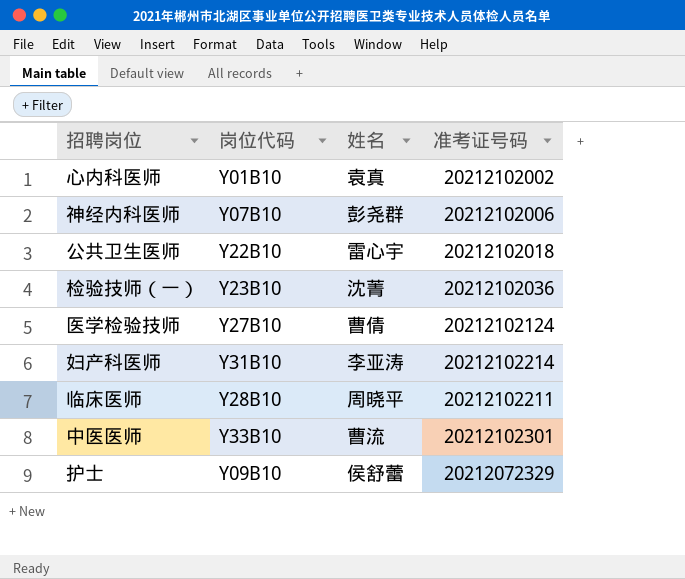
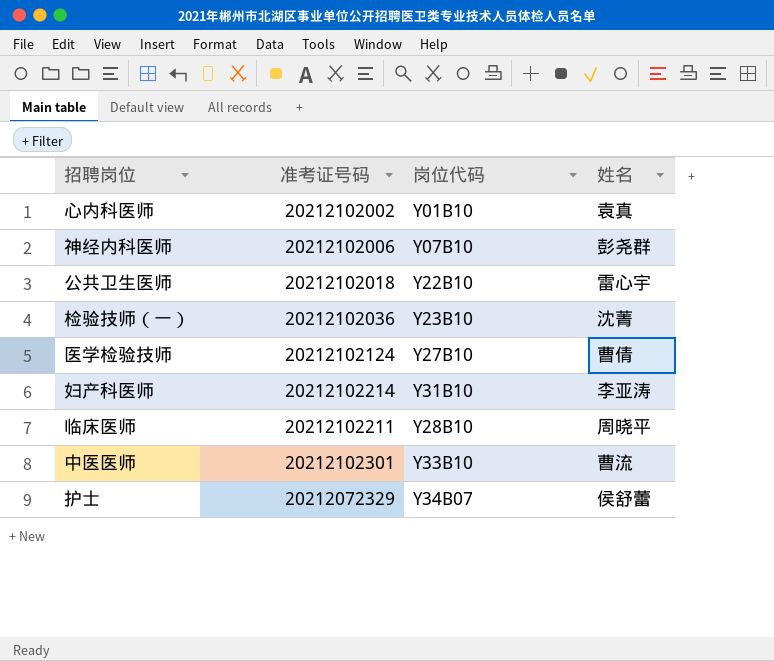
column 准考证号码 | position: 4 -> 2
护士 | 岗位代码: Y09B10 -> Y34B07

